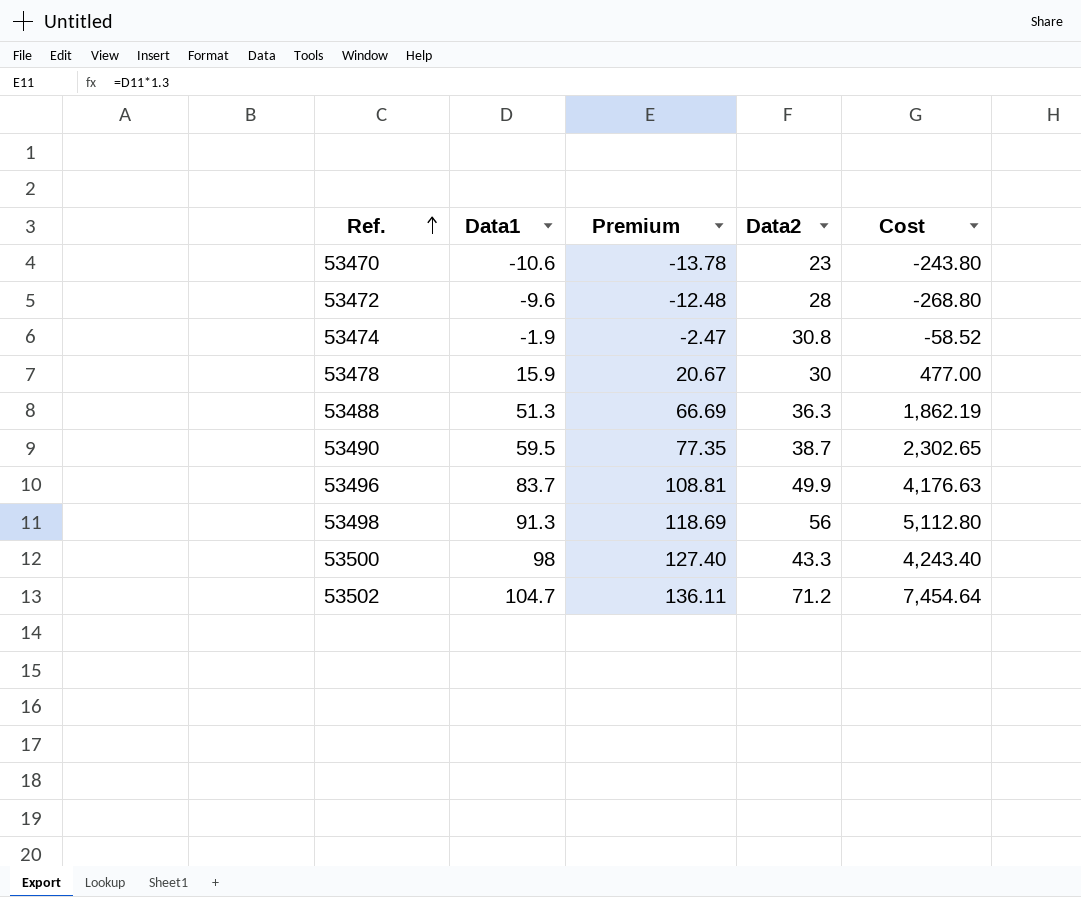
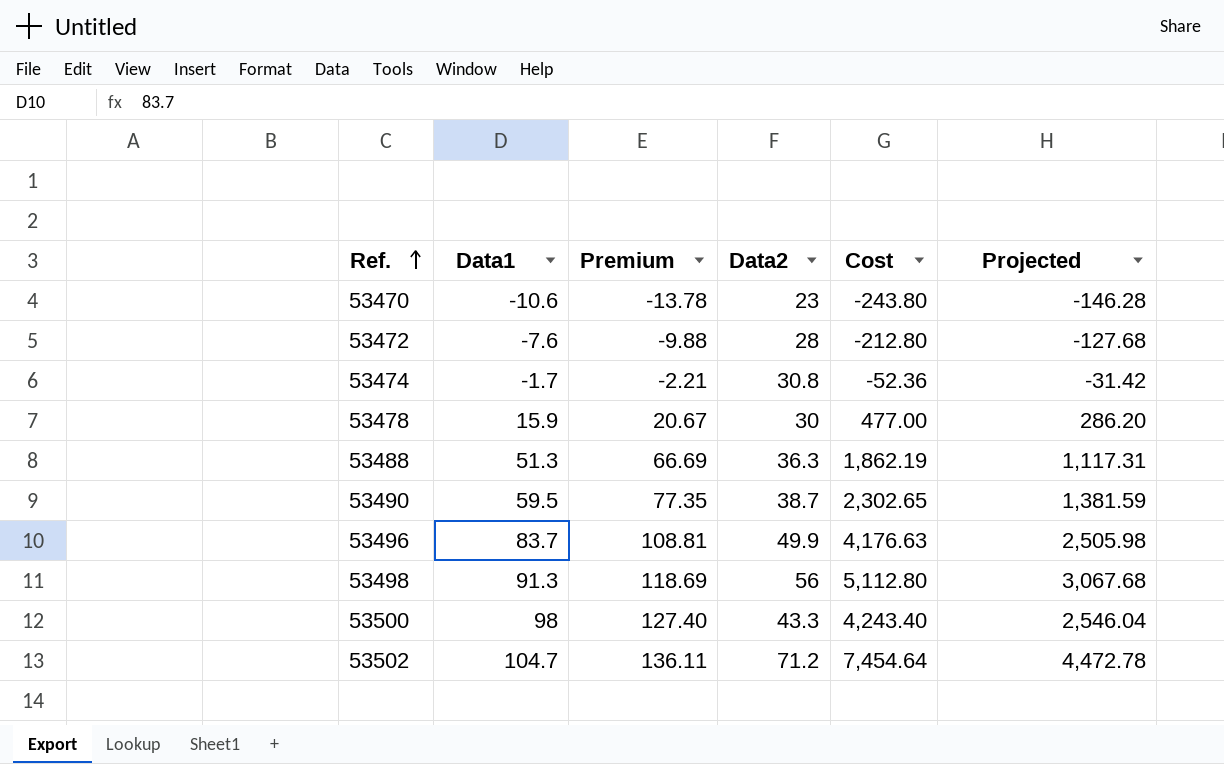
column Projected | formula: none -> [Cost] * 0.6
53472 | Data1: -9.6 -> -7.6
53472 | Premium: -12.48 -> -9.88
53472 | Cost: -268.80 -> -212.80
53474 | Data1: -1.9 -> -1.7
53474 | Premium: -2.47 -> -2.21
53474 | Cost: -58.52 -> -52.36

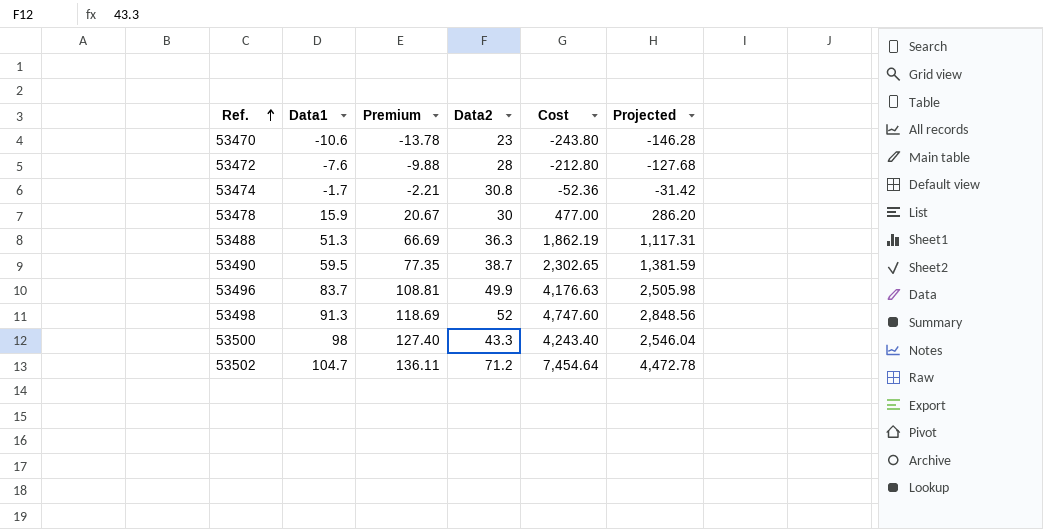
53498 | Data2: 56 -> 52
53498 | Cost: 5,112.80 -> 4,747.60
53498 | Projected: 3,067.68 -> 2,848.56

